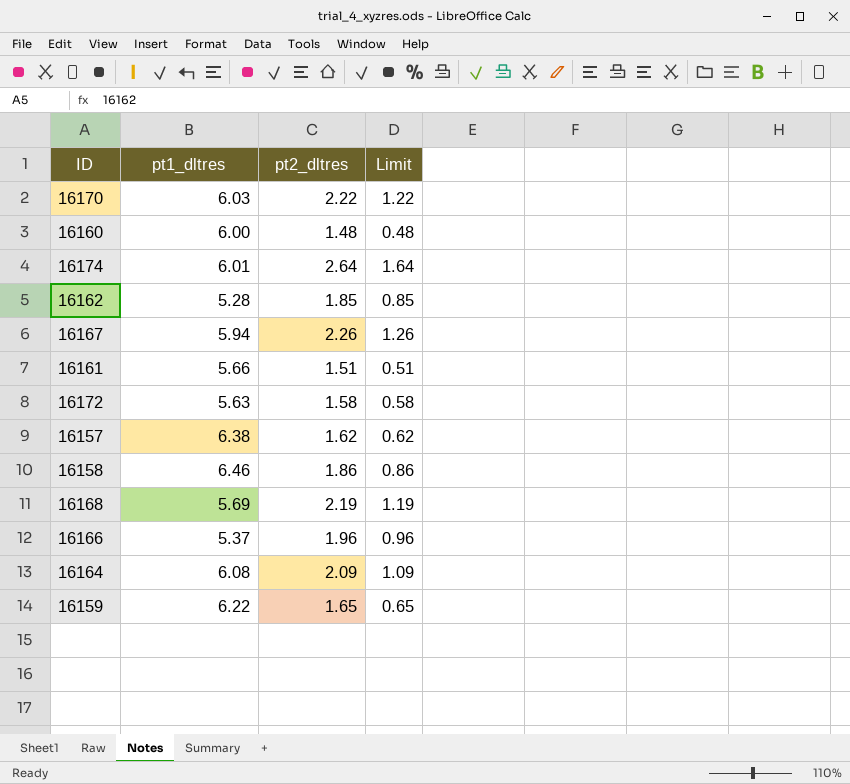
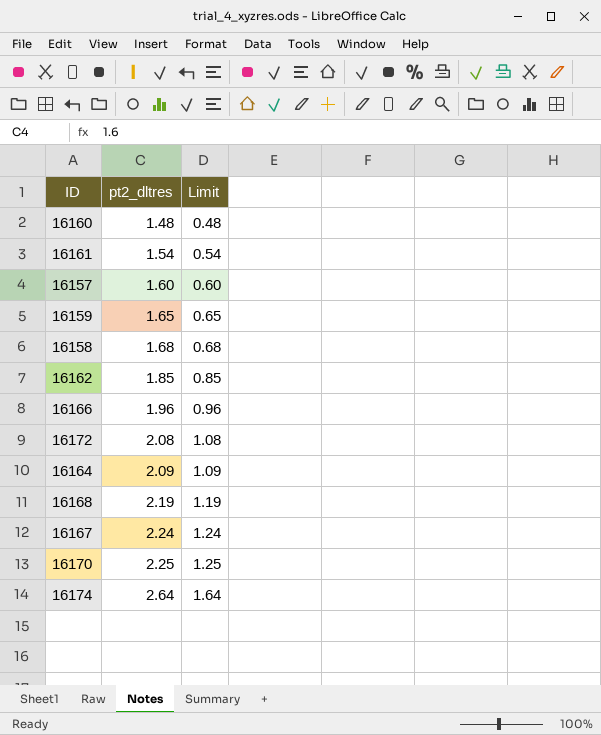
row order: none -> pt2_dltres ascending
column pt1_dltres | position: 2 -> none
16161 | pt2_dltres: 1.51 -> 1.54
16161 | Limit: 0.51 -> 0.54
16157 | pt2_dltres: 1.62 -> 1.60
16157 | Limit: 0.62 -> 0.60
16158 | pt2_dltres: 1.86 -> 1.68
16158 | Limit: 0.86 -> 0.68
16172 | pt2_dltres: 1.58 -> 2.08
16172 | Limit: 0.58 -> 1.08
16167 | pt2_dltres: 2.26 -> 2.24
16167 | Limit: 1.26 -> 1.24
16170 | pt2_dltres: 2.22 -> 2.25
16170 | Limit: 1.22 -> 1.25

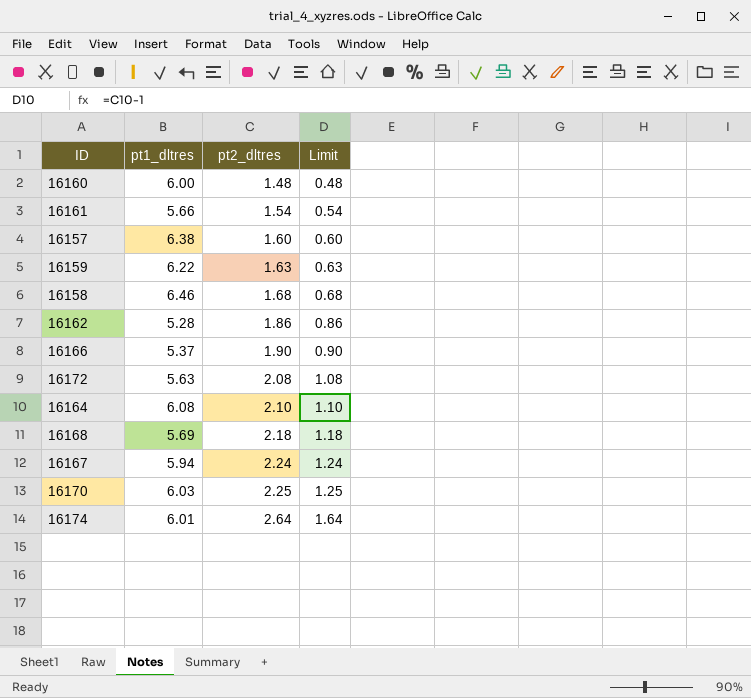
column pt1_dltres | position: none -> 2
16159 | pt2_dltres: 1.65 -> 1.63
16159 | Limit: 0.65 -> 0.63
16162 | pt2_dltres: 1.85 -> 1.86
16162 | Limit: 0.85 -> 0.86
16166 | pt2_dltres: 1.96 -> 1.90
16166 | Limit: 0.96 -> 0.90
16164 | pt2_dltres: 2.09 -> 2.10
16164 | Limit: 1.09 -> 1.10
16168 | pt2_dltres: 2.19 -> 2.18
16168 | Limit: 1.19 -> 1.18

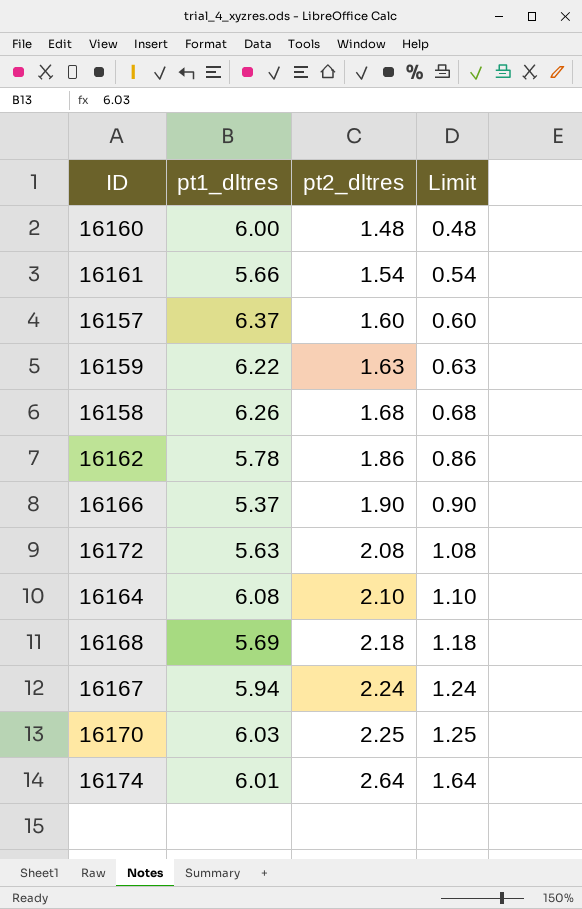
16157 | pt1_dltres: 6.38 -> 6.37
16158 | pt1_dltres: 6.46 -> 6.26
16162 | pt1_dltres: 5.28 -> 5.78

